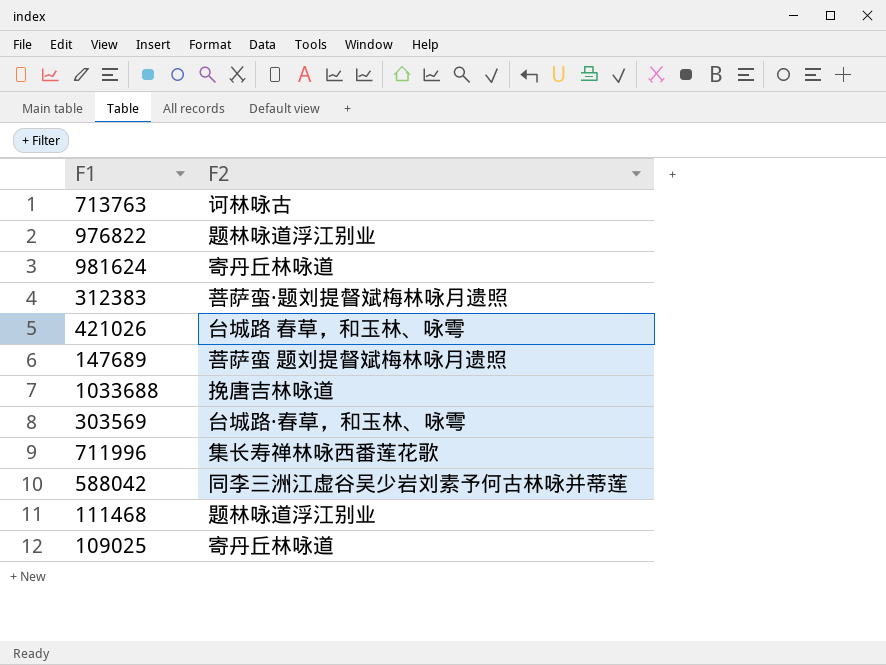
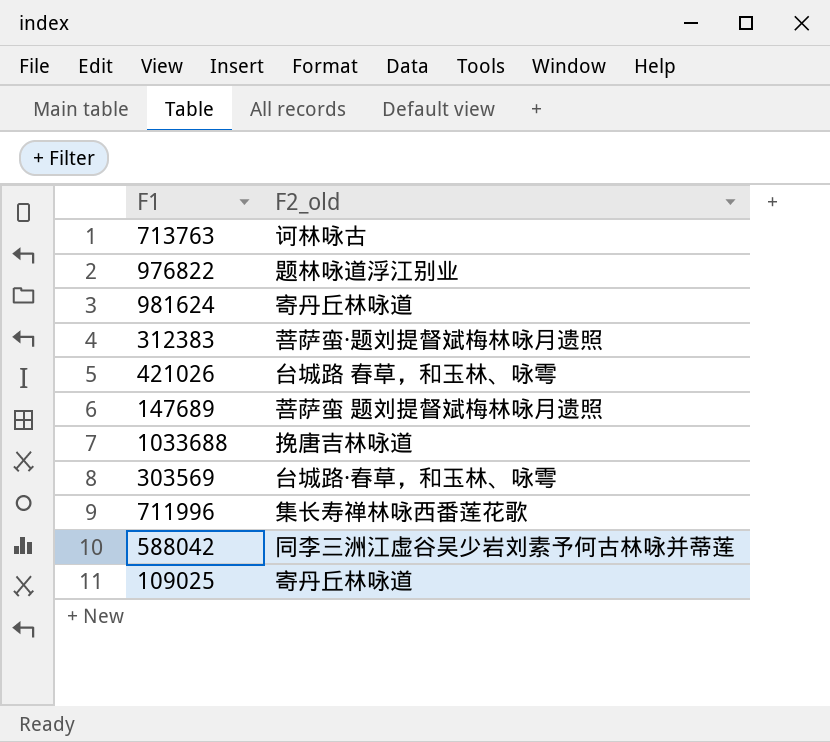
column name: F2 -> F2_old
row 111468: 题林咏道浮江别业 -> none

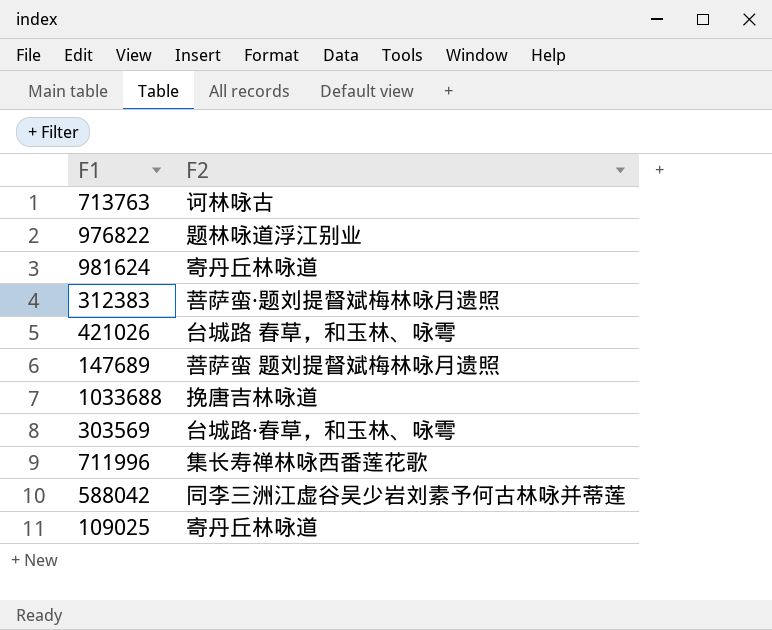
column name: F2_old -> F2

